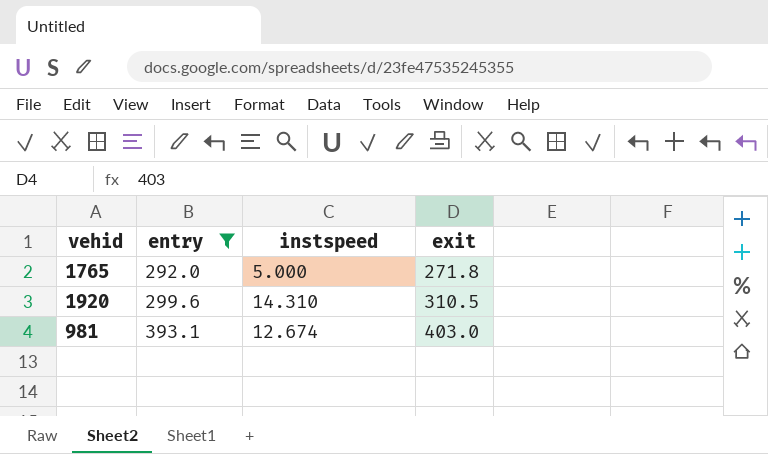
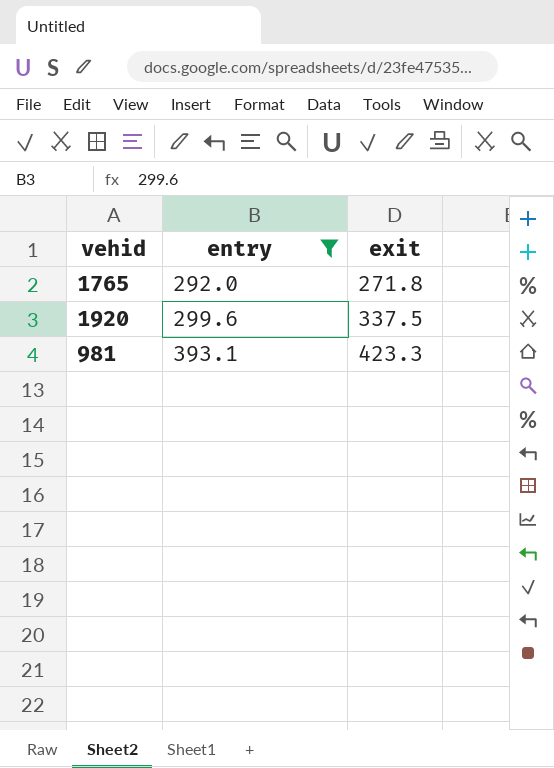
column instspeed | position: 3 -> none
1920 | exit: 310.5 -> 337.5
981 | exit: 403.0 -> 423.3

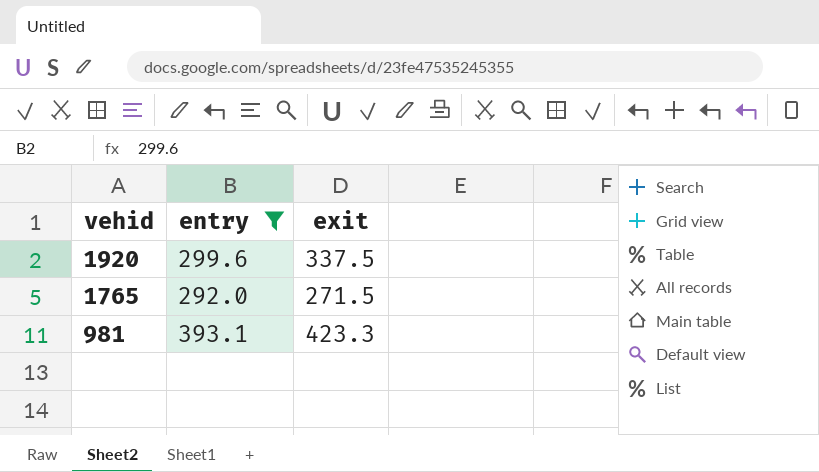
row order: entry ascending -> vehid descending
1765 | exit: 271.8 -> 271.5

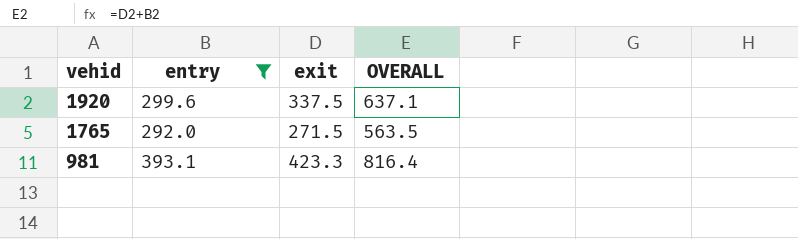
column OVERALL | formula: none -> [entry] + [exit]

